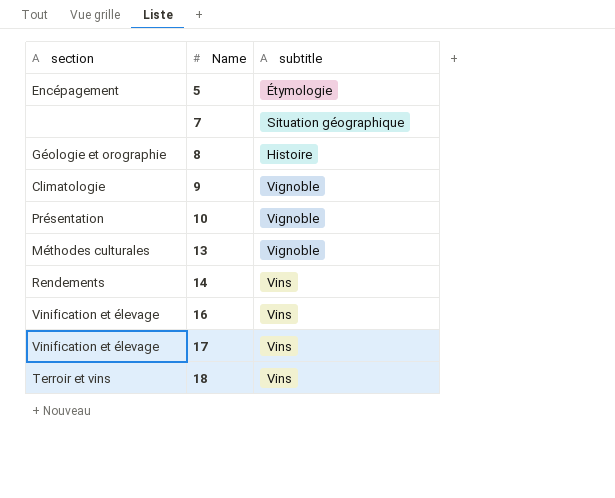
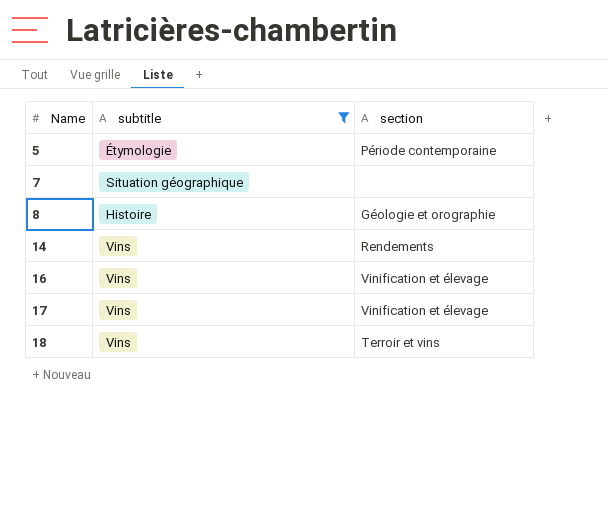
filter: none -> subtitle != Vignoble
column section | position: 1 -> 3
5 | section: Encépagement -> Période contemporaine

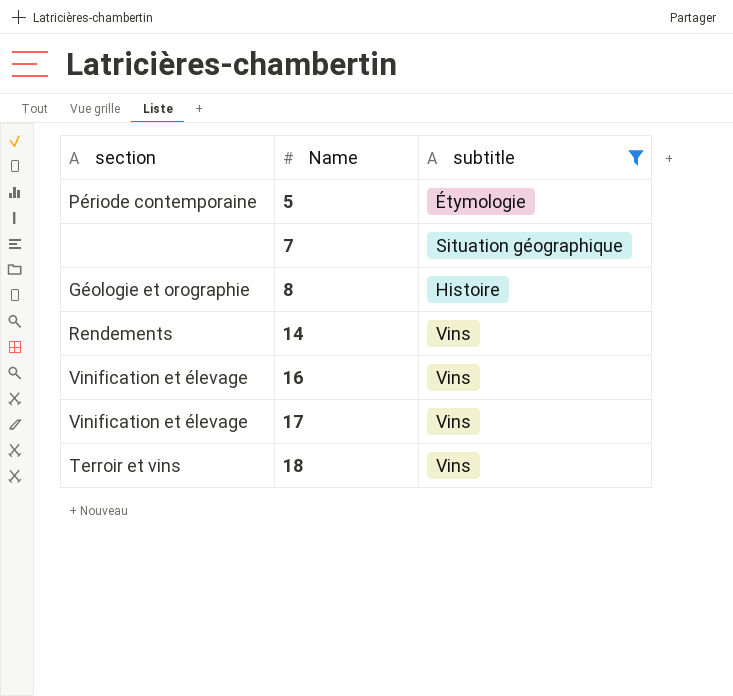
column section | position: 3 -> 1

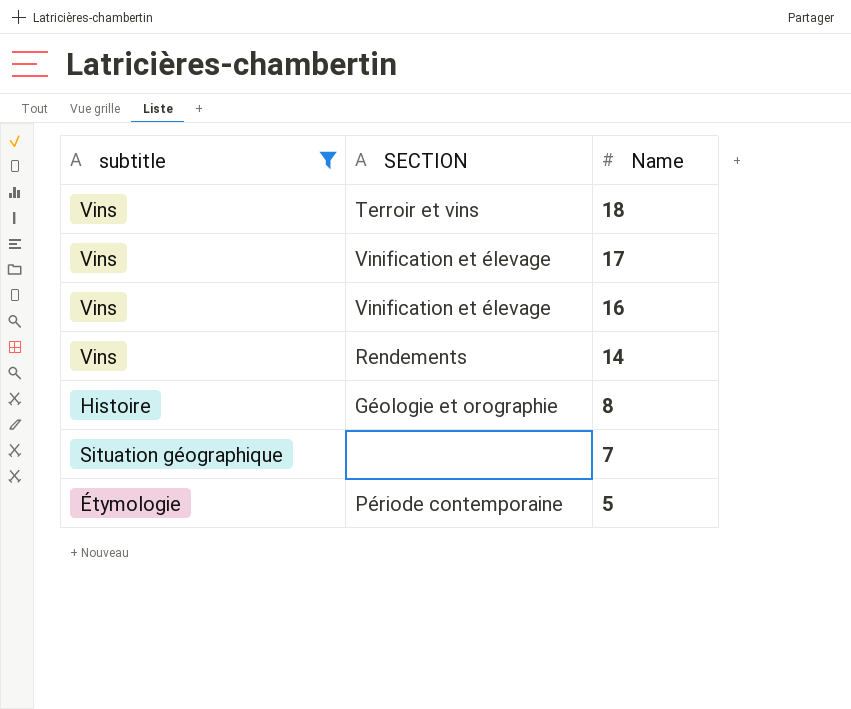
row order: Name ascending -> Name descending
column subtitle | position: 3 -> 1
column name: section -> SECTION

